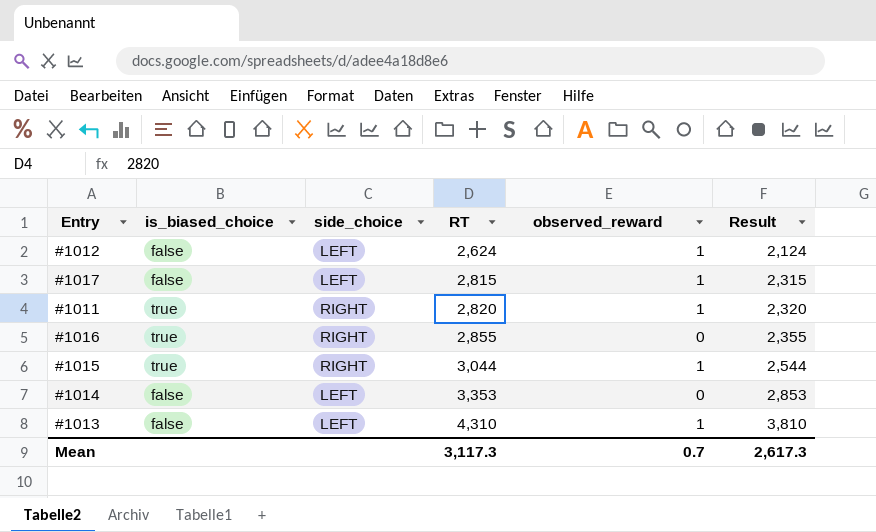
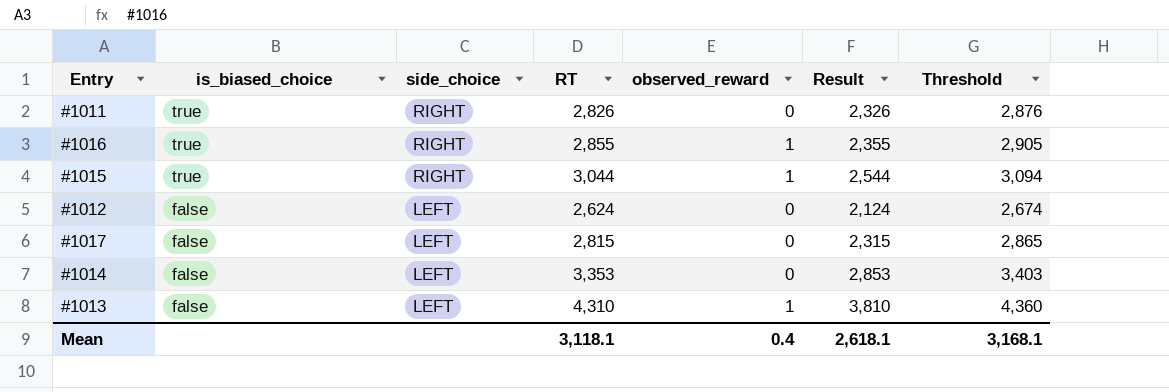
row order: RT ascending -> is_biased_choice descending
column Threshold | formula: none -> [RT] + 50
#1011 | RT: 2,820 -> 2,826
#1011 | observed_reward: 1 -> 0
#1011 | Result: 2,320 -> 2,326
#1016 | observed_reward: 0 -> 1
#1012 | observed_reward: 1 -> 0
#1017 | observed_reward: 1 -> 0
Mean | RT: 3,117.3 -> 3,118.1
Mean | observed_reward: 0.7 -> 0.4
Mean | Result: 2,617.3 -> 2,618.1

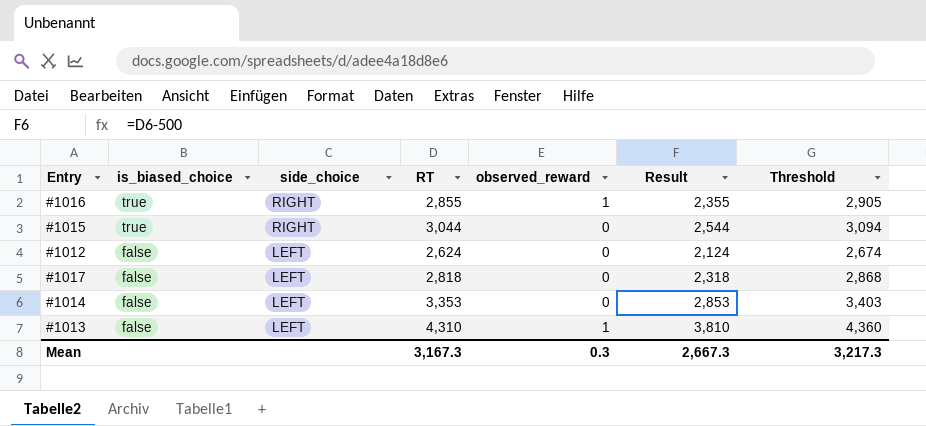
row #1011: true | RIGHT | 2,826 | 0 | 2,326 | 2,876 -> none
#1015 | observed_reward: 1 -> 0
#1017 | RT: 2,815 -> 2,818
#1017 | Result: 2,315 -> 2,318
#1017 | Threshold: 2,865 -> 2,868
Mean | RT: 3,118.1 -> 3,167.3
Mean | observed_reward: 0.4 -> 0.3
Mean | Result: 2,618.1 -> 2,667.3
Mean | Threshold: 3,168.1 -> 3,217.3

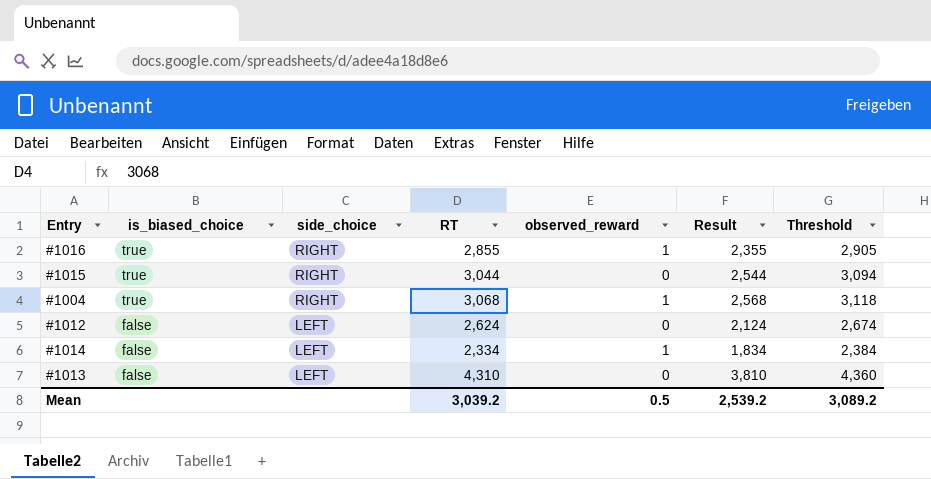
row #1017: false | LEFT | 2,818 | 0 | 2,318 | 2,868 -> none
row #1004: none -> true | RIGHT | 3,068 | 1 | 2,568 | 3,118
#1014 | RT: 3,353 -> 2,334
#1014 | observed_reward: 0 -> 1
#1014 | Result: 2,853 -> 1,834
#1014 | Threshold: 3,403 -> 2,384
#1013 | observed_reward: 1 -> 0
Mean | RT: 3,167.3 -> 3,039.2
Mean | observed_reward: 0.3 -> 0.5
Mean | Result: 2,667.3 -> 2,539.2
Mean | Threshold: 3,217.3 -> 3,089.2

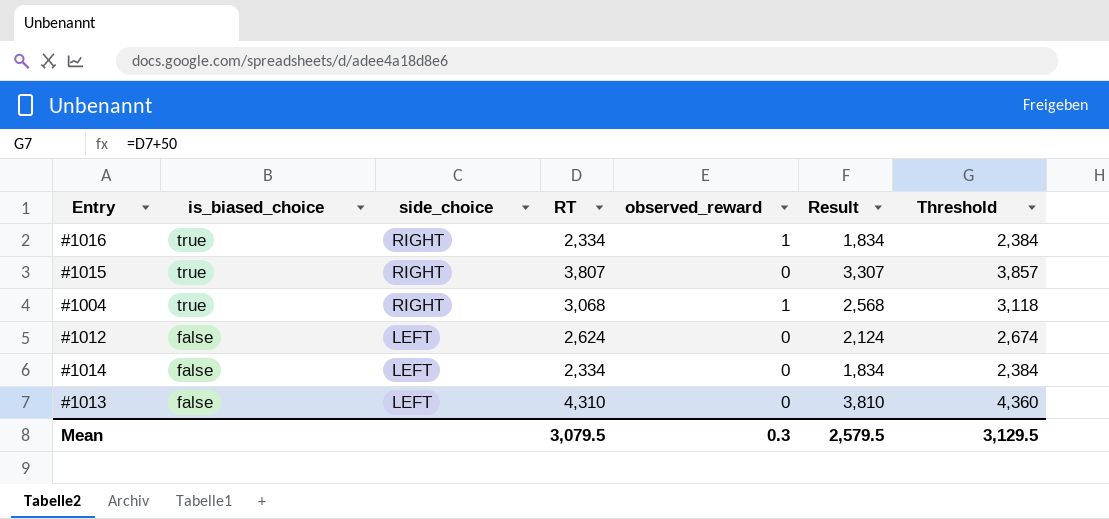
#1016 | RT: 2,855 -> 2,334
#1016 | Result: 2,355 -> 1,834
#1016 | Threshold: 2,905 -> 2,384
#1015 | RT: 3,044 -> 3,807
#1015 | Result: 2,544 -> 3,307
#1015 | Threshold: 3,094 -> 3,857
#1014 | observed_reward: 1 -> 0
Mean | RT: 3,039.2 -> 3,079.5
Mean | observed_reward: 0.5 -> 0.3
Mean | Result: 2,539.2 -> 2,579.5
Mean | Threshold: 3,089.2 -> 3,129.5

